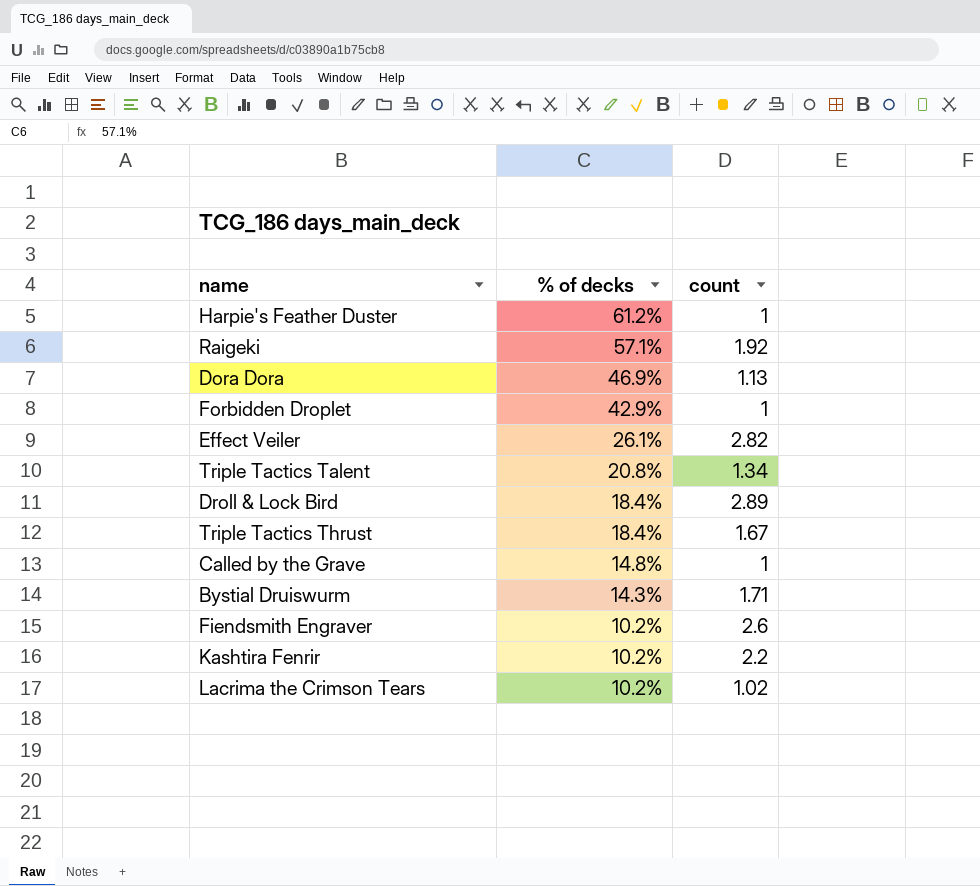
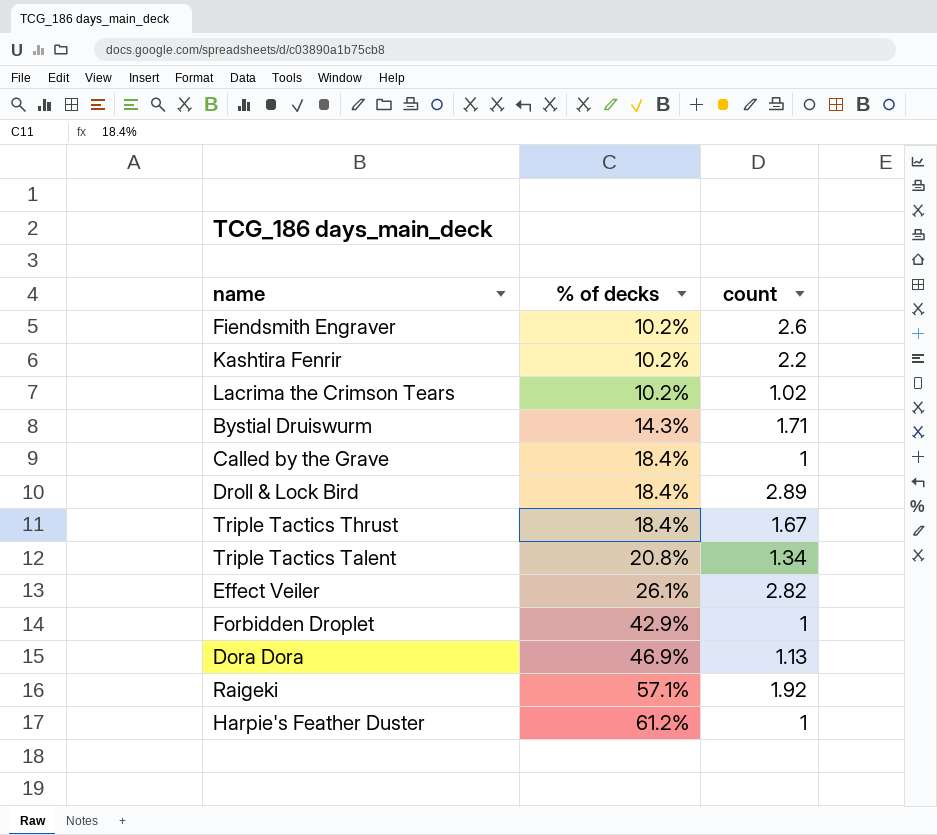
row order: % of decks descending -> % of decks ascending
Called by the Grave | % of decks: 14.8% -> 18.4%

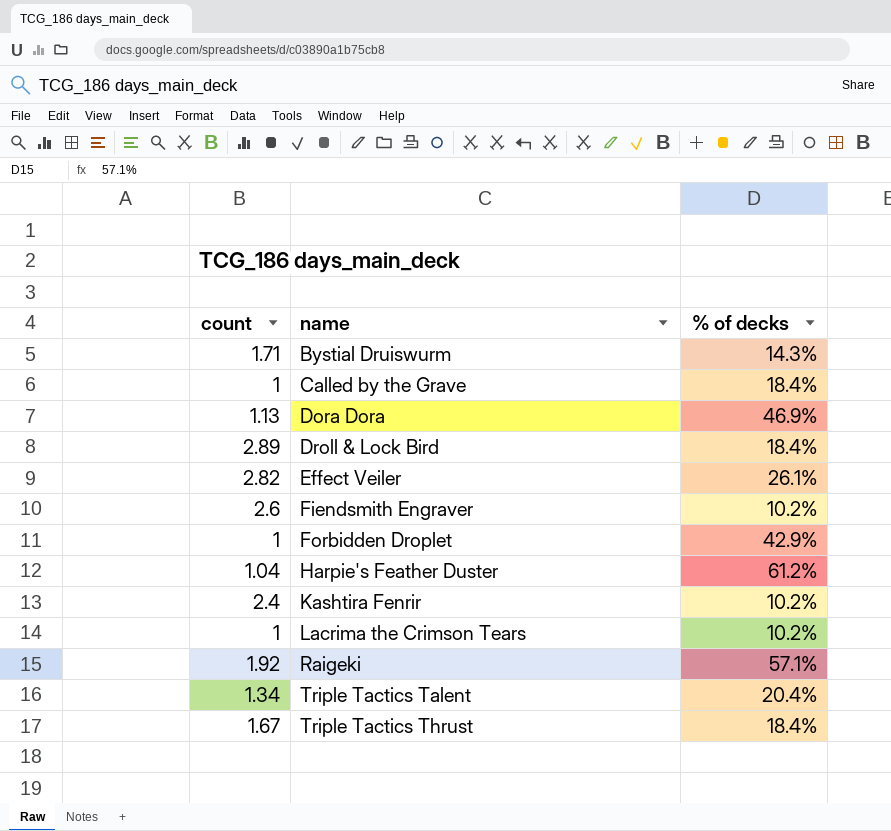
row order: % of decks ascending -> name ascending
column count | position: 3 -> 1
Harpie's Feather Duster | count: 1 -> 1.04
Kashtira Fenrir | count: 2.2 -> 2.4
Lacrima the Crimson Tears | count: 1.02 -> 1
Triple Tactics Talent | % of decks: 20.8% -> 20.4%

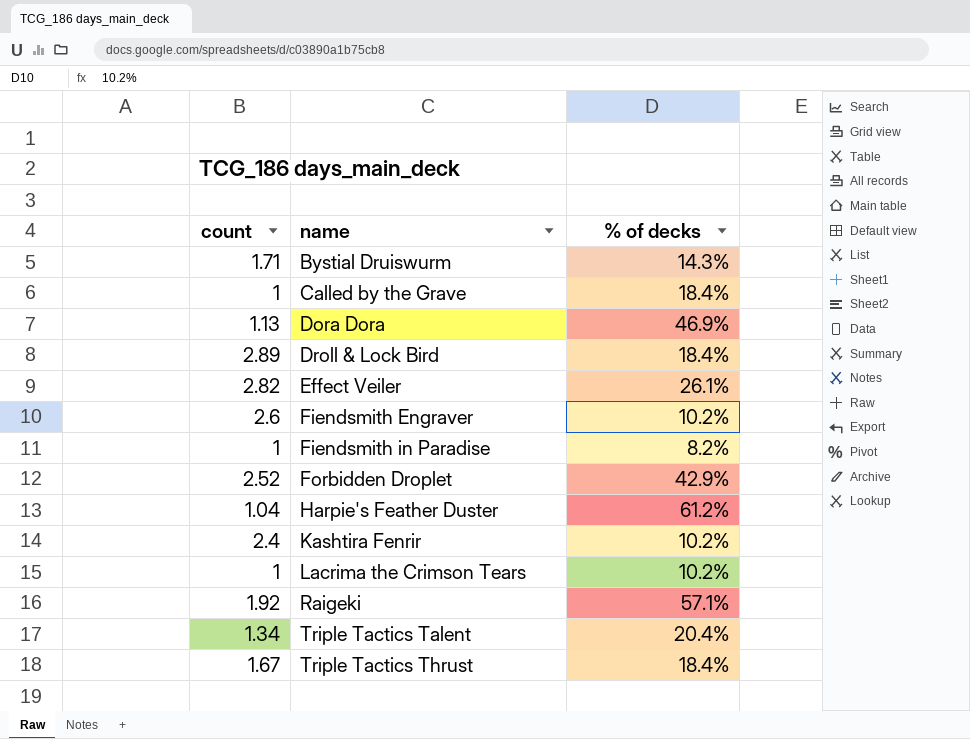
row Fiendsmith in Paradise: none -> 1 | 8.2%
Forbidden Droplet | count: 1 -> 2.52

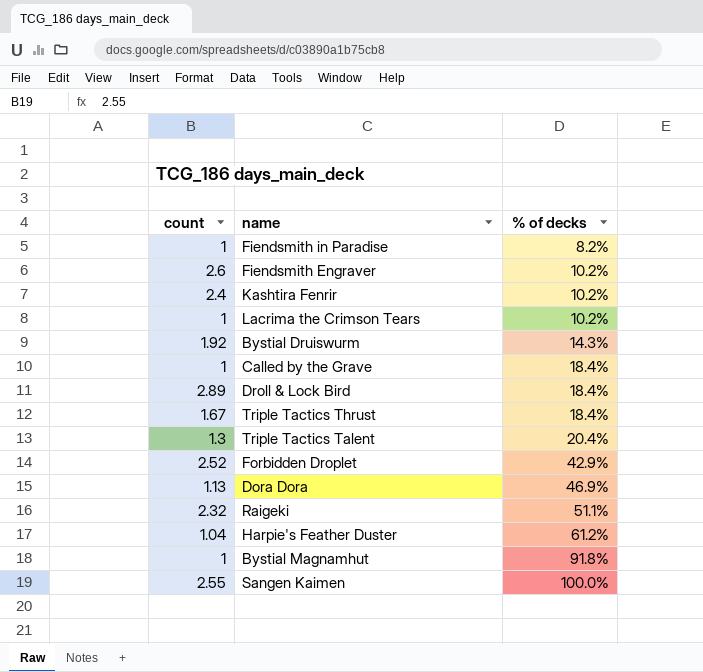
row order: name ascending -> % of decks ascending
row Effect Veiler: 2.82 | 26.1% -> none
Bystial Druiswurm | count: 1.71 -> 1.92
Triple Tactics Talent | count: 1.34 -> 1.3
Raigeki | count: 1.92 -> 2.32
Raigeki | % of decks: 57.1% -> 51.1%
row Bystial Magnamhut: none -> 1 | 91.8%
row Sangen Kaimen: none -> 2.55 | 100.0%

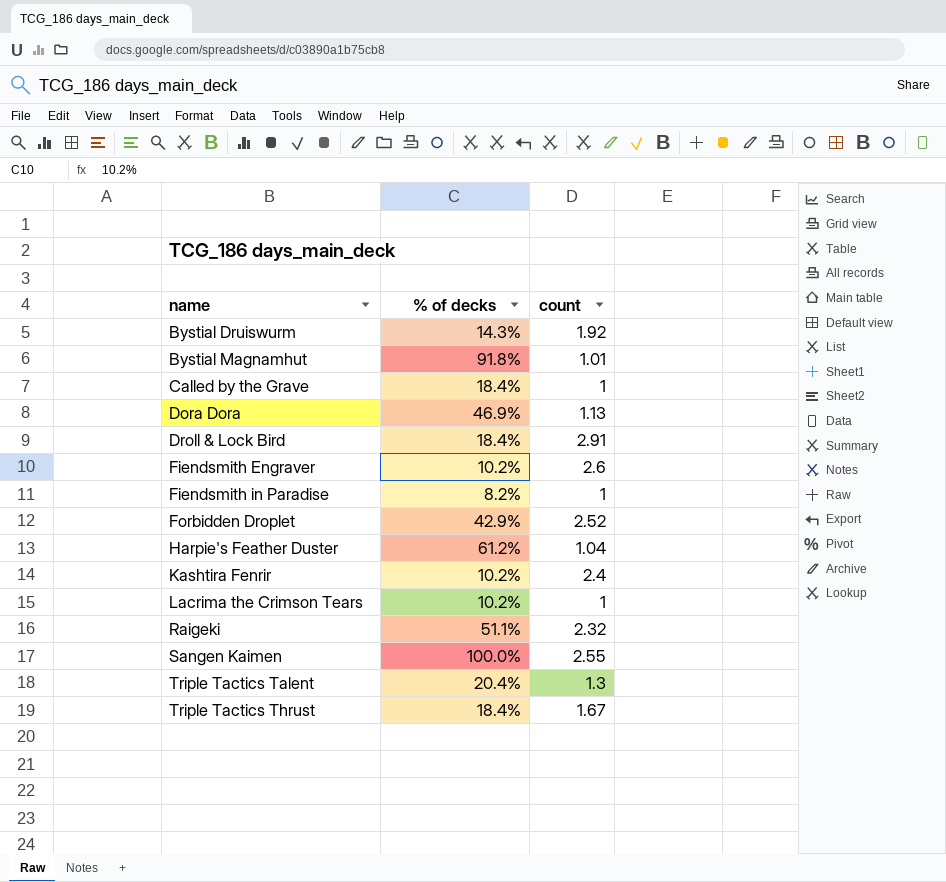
row order: % of decks ascending -> name ascending
column count | position: 1 -> 3
Bystial Magnamhut | count: 1 -> 1.01
Droll & Lock Bird | count: 2.89 -> 2.91

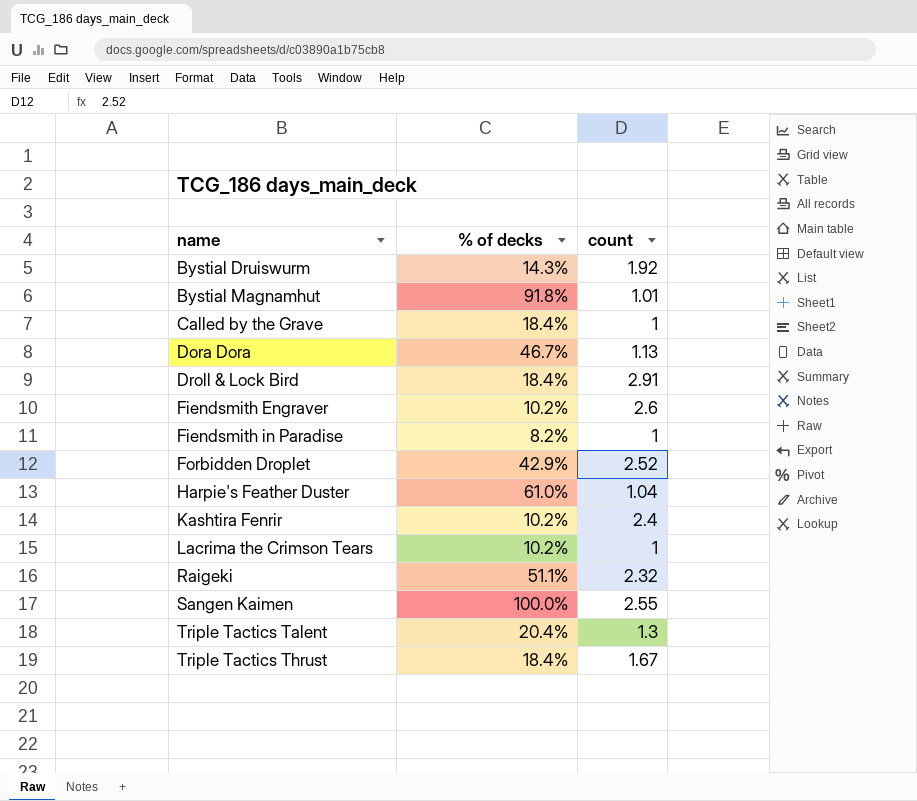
Dora Dora | % of decks: 46.9% -> 46.7%
Harpie's Feather Duster | % of decks: 61.2% -> 61.0%

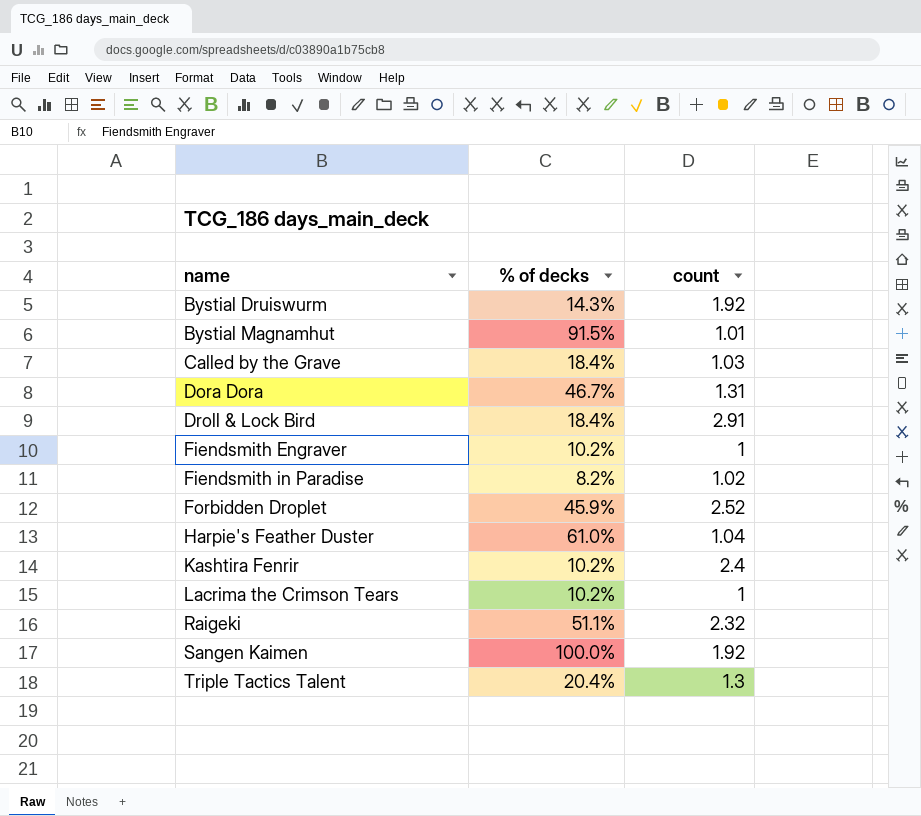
row Triple Tactics Thrust: 18.4% | 1.67 -> none
Bystial Magnamhut | % of decks: 91.8% -> 91.5%
Called by the Grave | count: 1 -> 1.03
Dora Dora | count: 1.13 -> 1.31
Fiendsmith Engraver | count: 2.6 -> 1
Fiendsmith in Paradise | count: 1 -> 1.02
Forbidden Droplet | % of decks: 42.9% -> 45.9%
Sangen Kaimen | count: 2.55 -> 1.92

